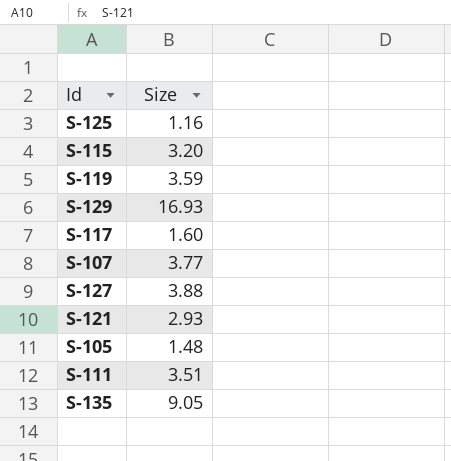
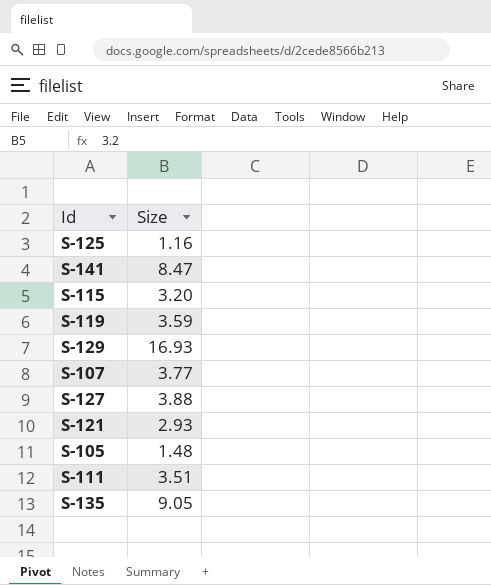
row S-117: 1.60 -> none
row S-141: none -> 8.47

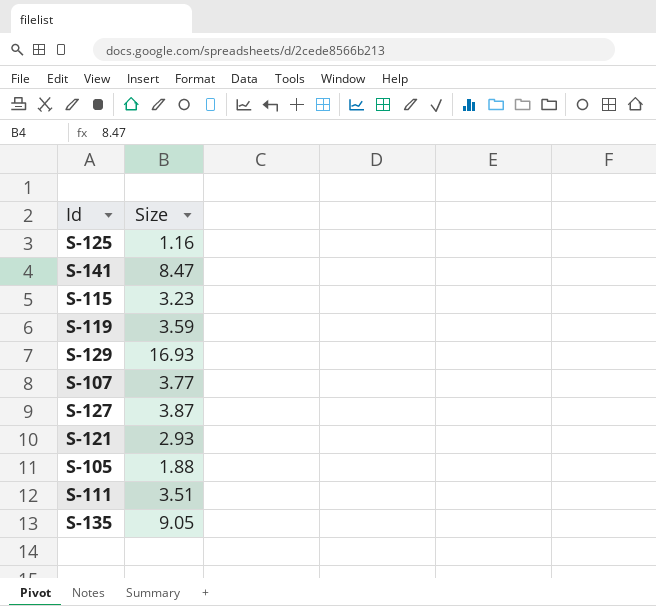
S-115 | Size: 3.20 -> 3.23
S-127 | Size: 3.88 -> 3.87
S-105 | Size: 1.48 -> 1.88

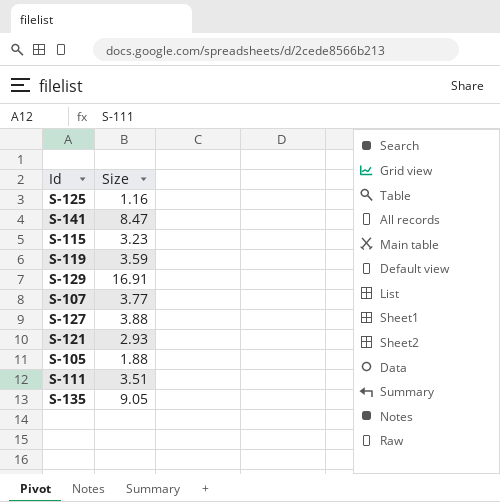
S-129 | Size: 16.93 -> 16.91
S-127 | Size: 3.87 -> 3.88

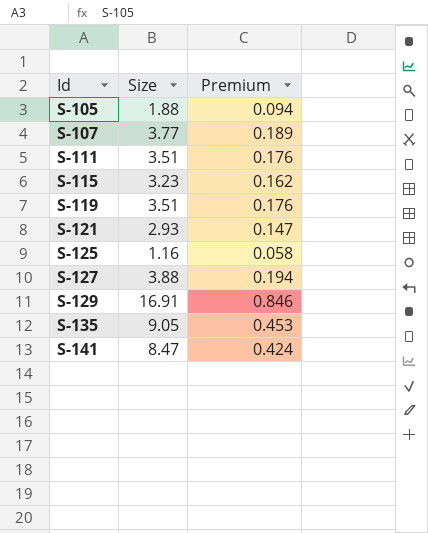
row order: none -> Id ascending
column Premium | formula: none -> [Size] * 0.05
S-119 | Size: 3.59 -> 3.51

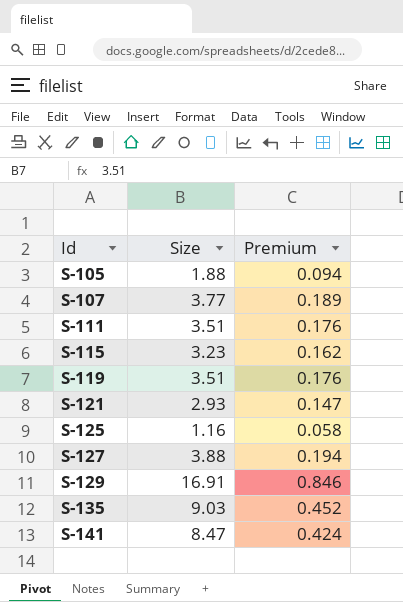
S-135 | Size: 9.05 -> 9.03
S-135 | Premium: 0.453 -> 0.452

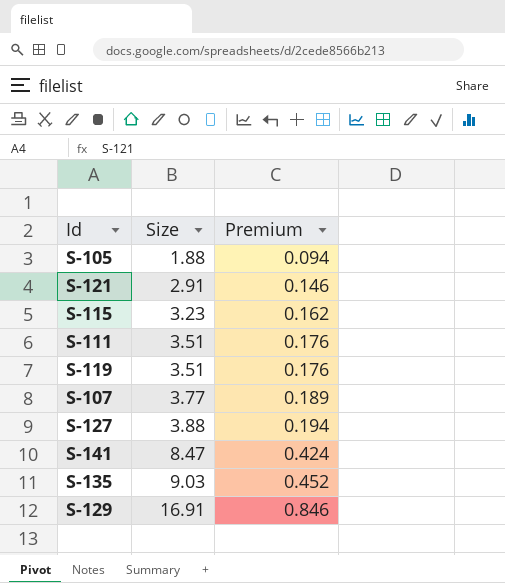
row order: Id ascending -> Size ascending
row S-125: 1.16 | 0.058 -> none
S-121 | Size: 2.93 -> 2.91
S-121 | Premium: 0.147 -> 0.146

